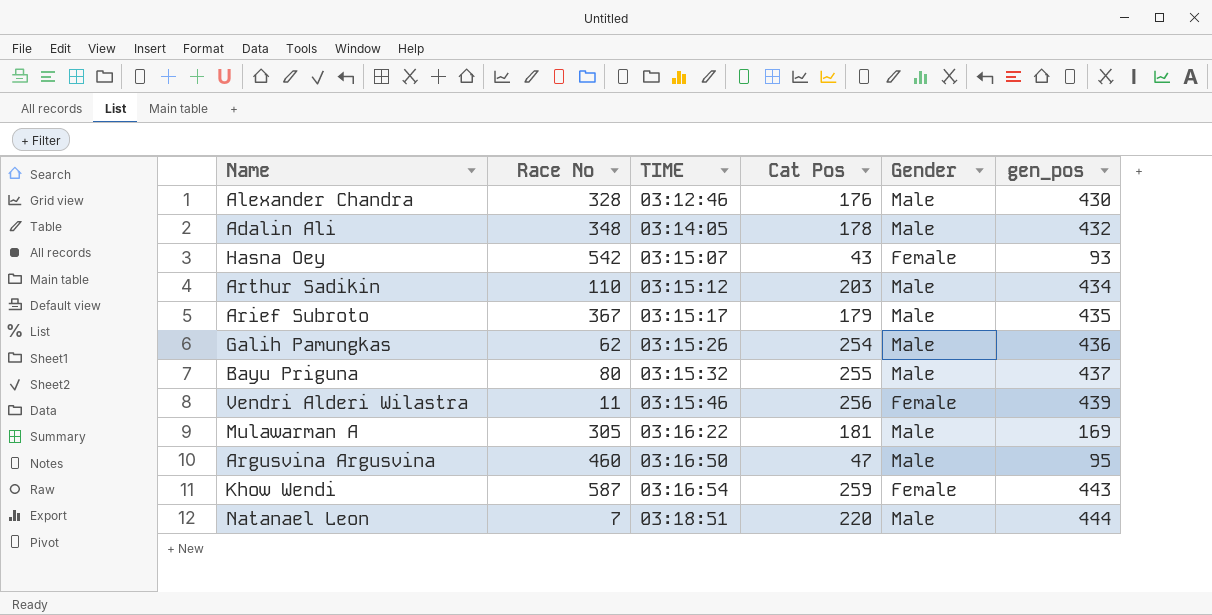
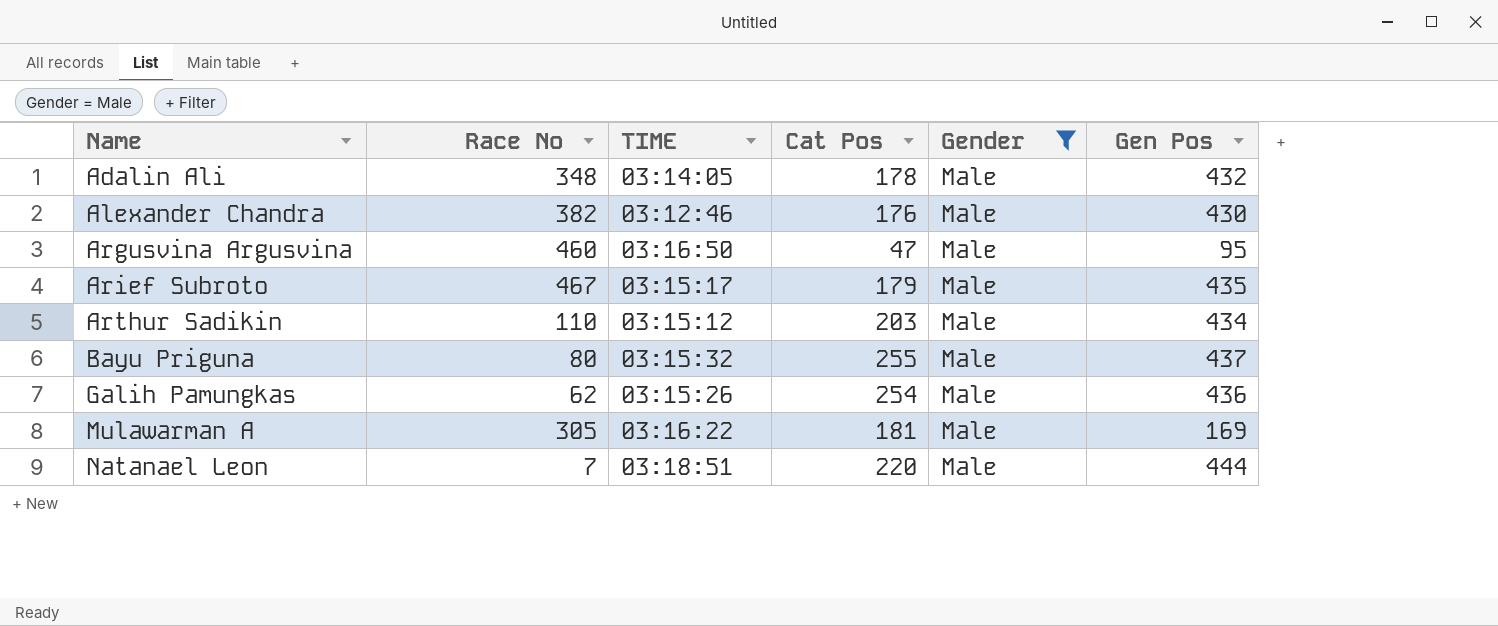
filter: none -> Gender = Male
row order: TIME ascending -> Name ascending
column name: gen_pos -> Gen Pos
Alexander Chandra | Race No: 328 -> 382
Arief Subroto | Race No: 367 -> 467

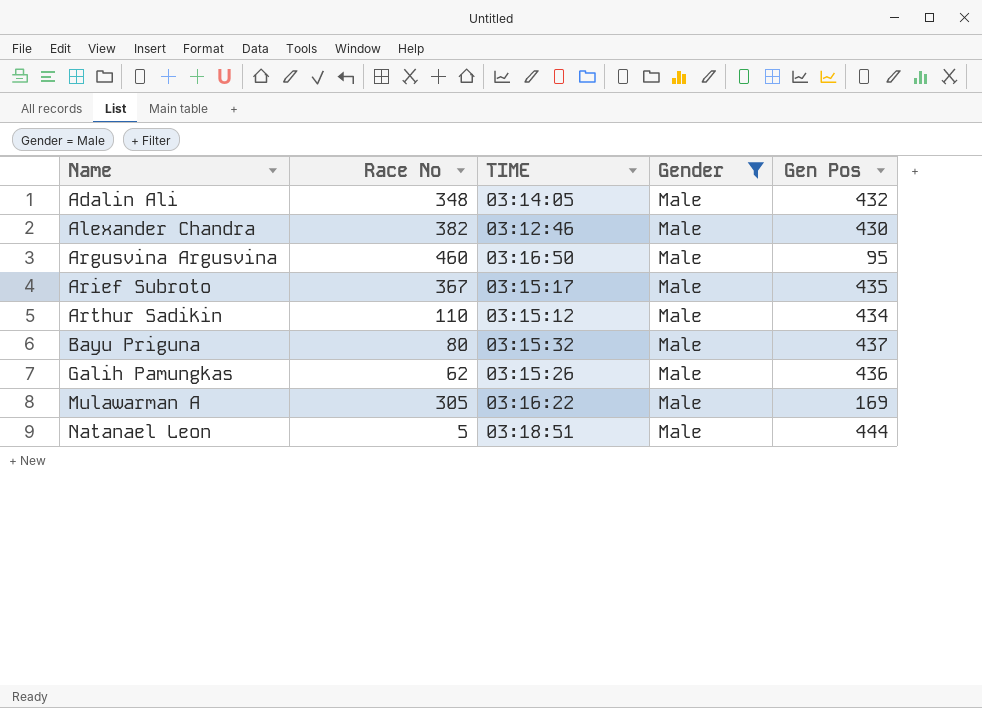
column Cat Pos | position: 4 -> none
Arief Subroto | Race No: 467 -> 367
Natanael Leon | Race No: 7 -> 5

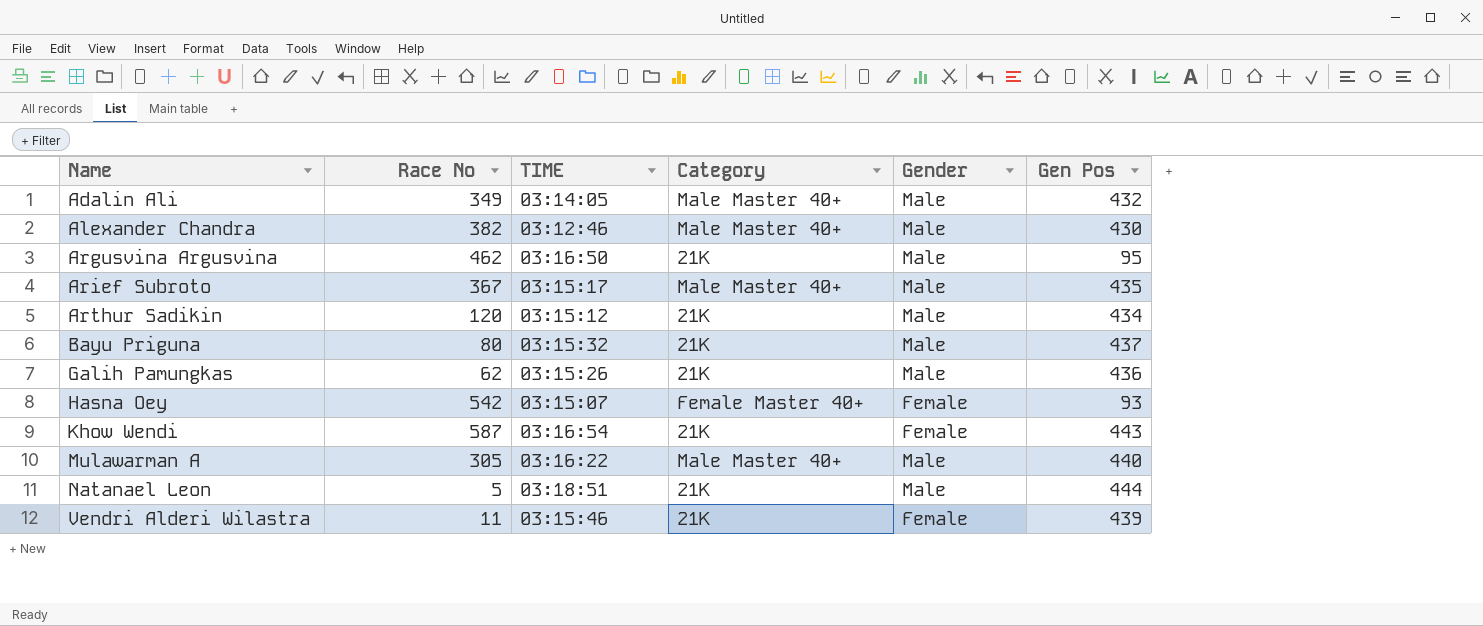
filter: Gender = Male -> none
column Category | position: none -> 4
Adalin Ali | Race No: 348 -> 349
Argusvina Argusvina | Race No: 460 -> 462
Arthur Sadikin | Race No: 110 -> 120
Mulawarman A | Gen Pos: 169 -> 440

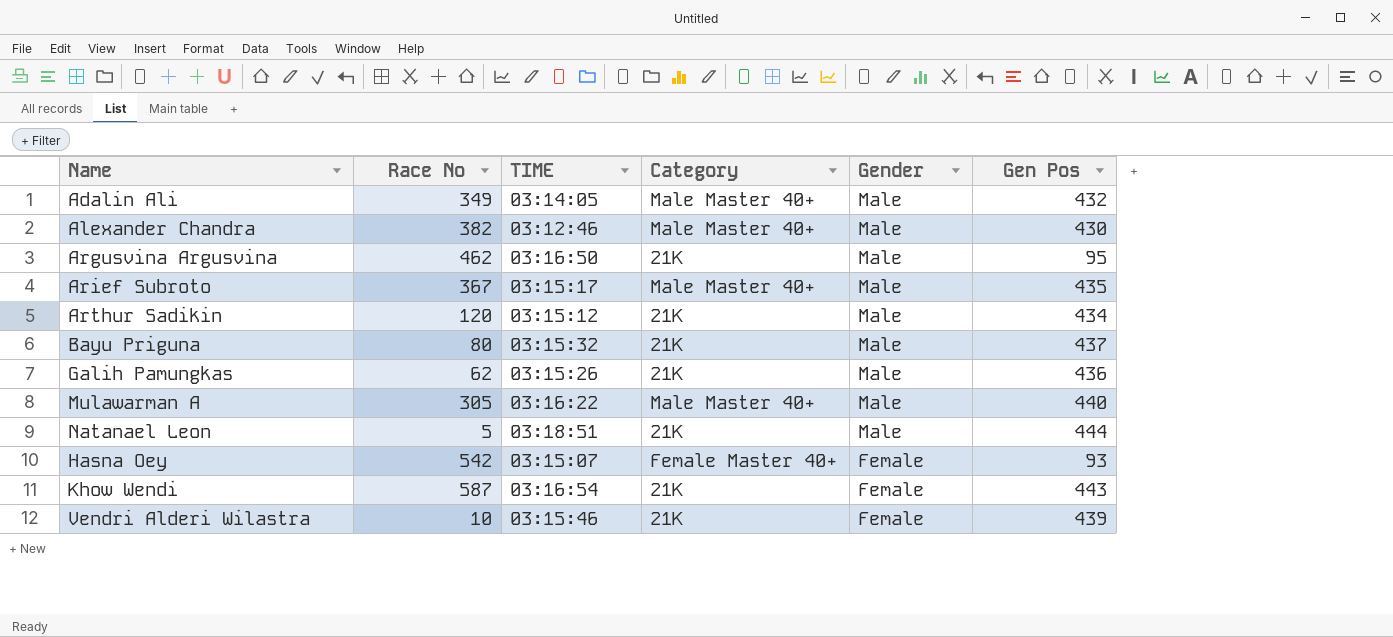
row order: Name ascending -> Gender descending
Vendri Alderi Wilastra | Race No: 11 -> 10

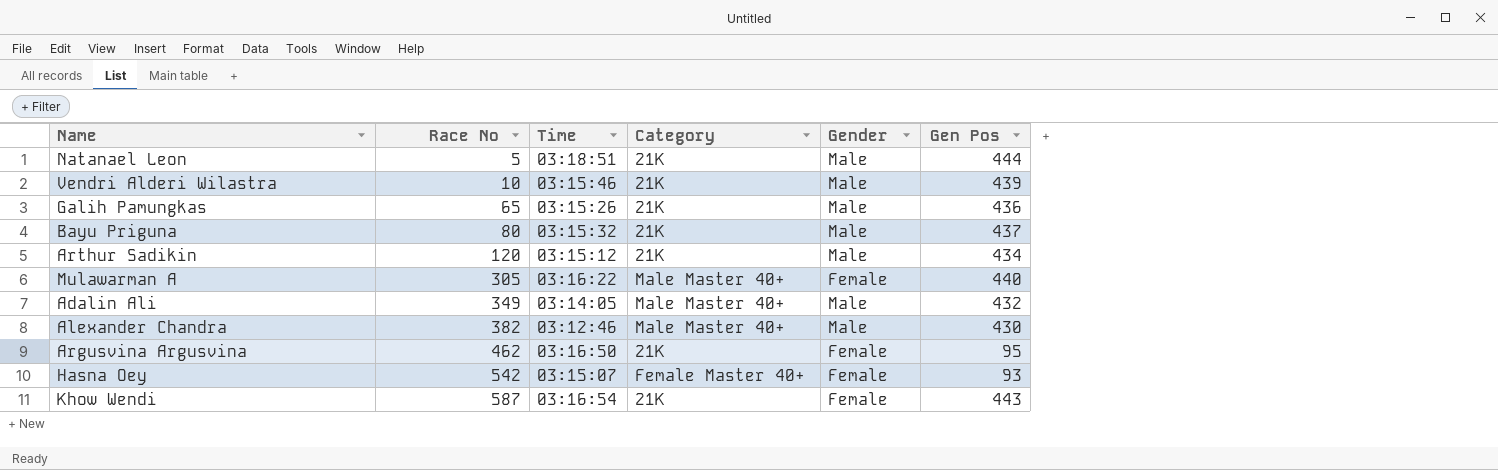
row order: Gender descending -> Race No ascending
column name: TIME -> Time
row Arief Subroto: 367 | 03:15:17 | Male Master 40+ | Male | 435 -> none
Vendri Alderi Wilastra | Gender: Female -> Male
Galih Pamungkas | Race No: 62 -> 65
Mulawarman A | Gender: Male -> Female
Argusvina Argusvina | Gender: Male -> Female

